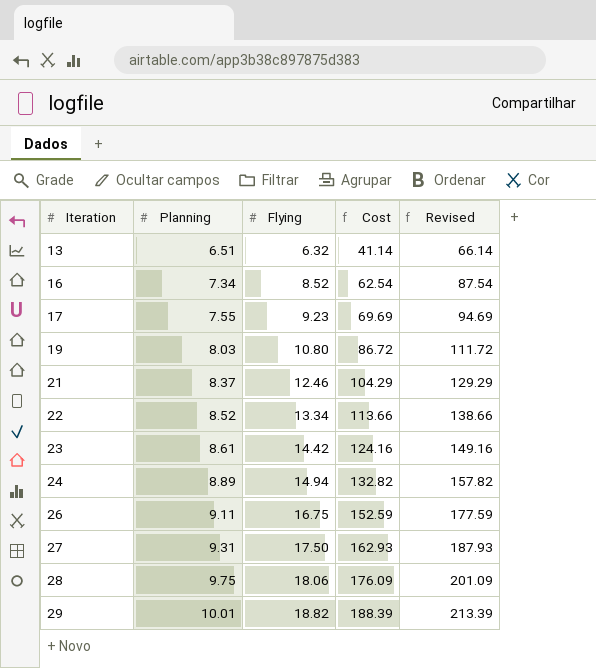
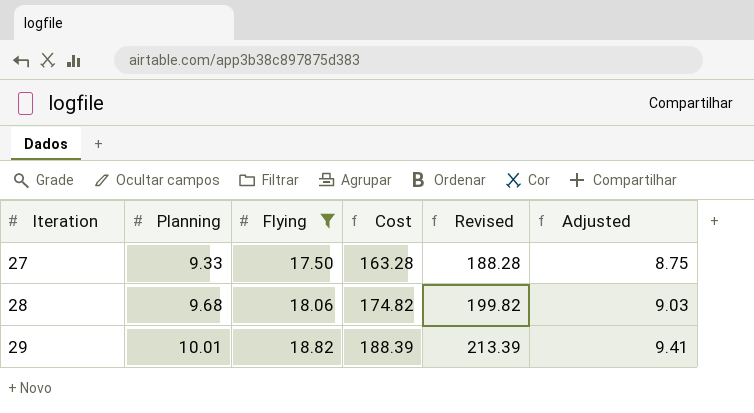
filter: none -> Flying >= 17.50
column Adjusted | formula: none -> [Flying] * 0.5
27 | Planning: 9.31 -> 9.33
27 | Cost: 162.93 -> 163.28
27 | Revised: 187.93 -> 188.28
28 | Planning: 9.75 -> 9.68
28 | Cost: 176.09 -> 174.82
28 | Revised: 201.09 -> 199.82

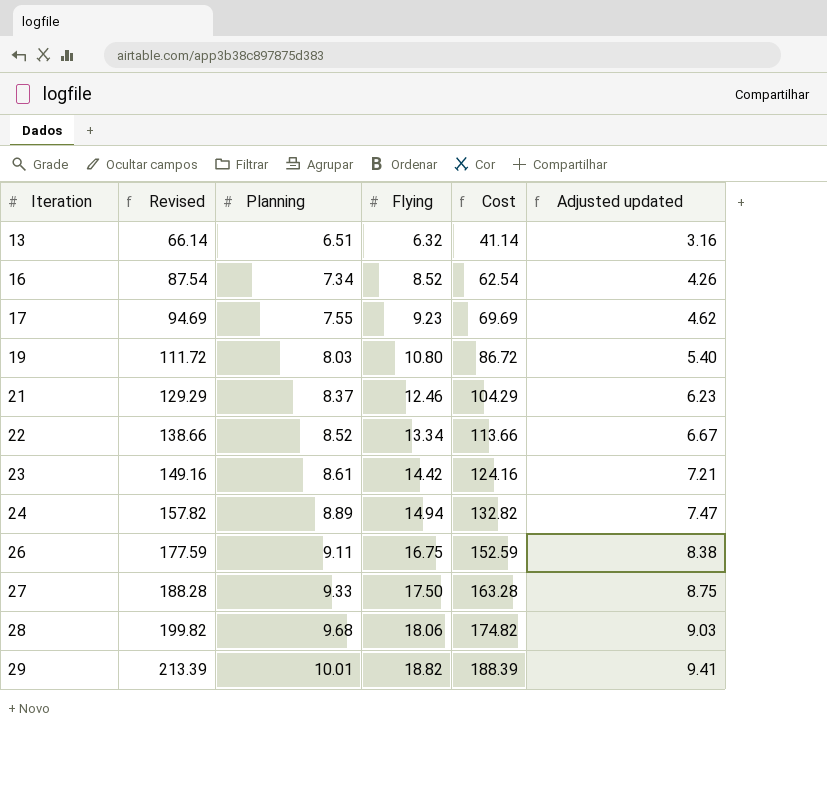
filter: Flying >= 17.50 -> none
column Revised | position: 5 -> 2
column name: Adjusted -> Adjusted updated

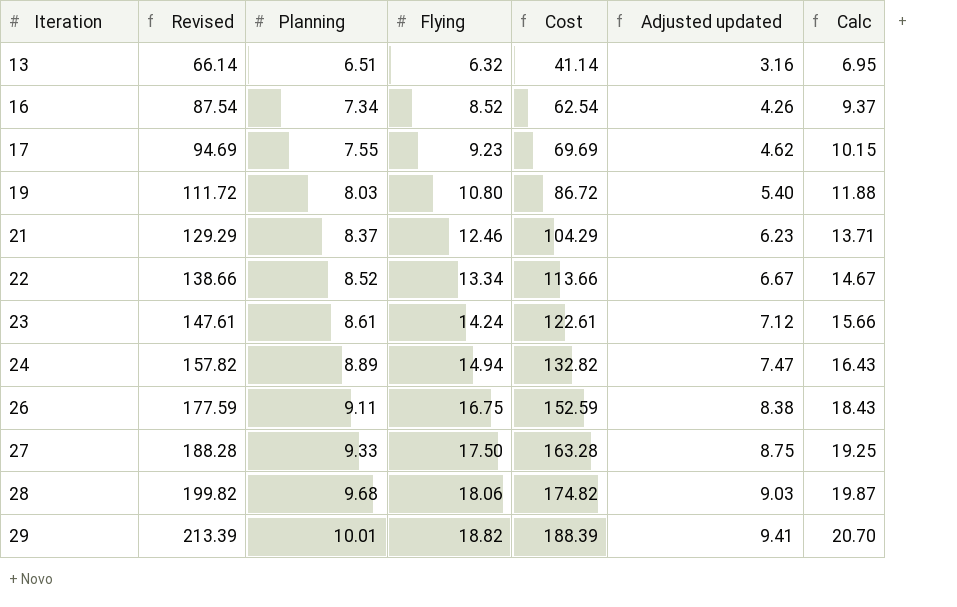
column Calc | formula: none -> [Flying] * 1.1
23 | Revised: 149.16 -> 147.61
23 | Flying: 14.42 -> 14.24
23 | Cost: 124.16 -> 122.61
23 | Adjusted updated: 7.21 -> 7.12

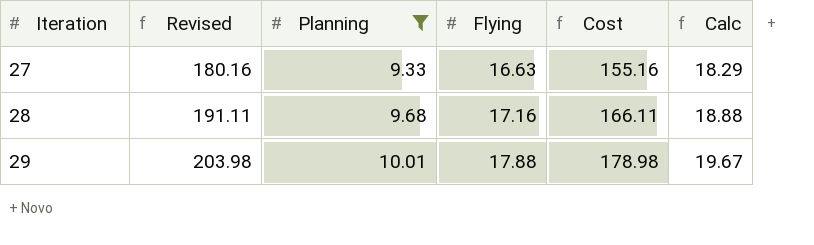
filter: none -> Planning >= 9.33
column Adjusted updated | formula: [Flying] * 0.5 -> none
27 | Revised: 188.28 -> 180.16
27 | Flying: 17.50 -> 16.63
27 | Cost: 163.28 -> 155.16
27 | Calc: 19.25 -> 18.29
28 | Revised: 199.82 -> 191.11
28 | Flying: 18.06 -> 17.16
28 | Cost: 174.82 -> 166.11
28 | Calc: 19.87 -> 18.88
29 | Revised: 213.39 -> 203.98
29 | Flying: 18.82 -> 17.88
29 | Cost: 188.39 -> 178.98
29 | Calc: 20.70 -> 19.67

